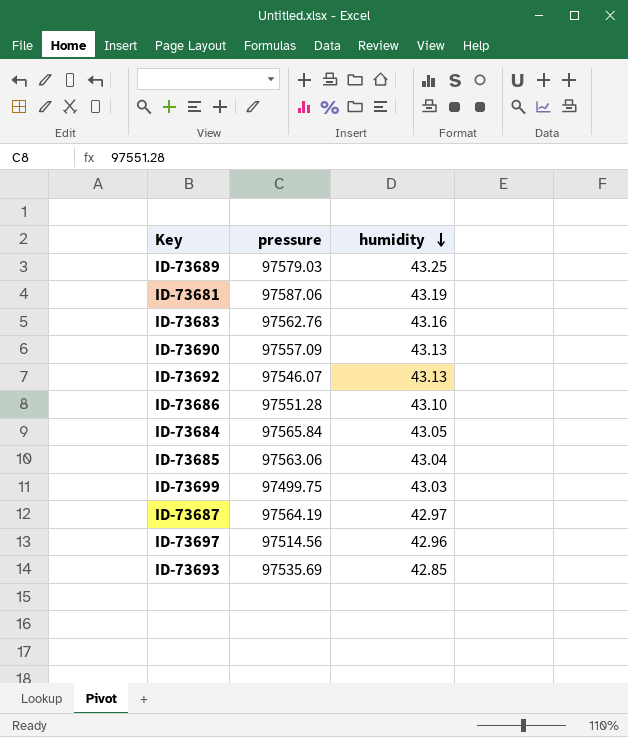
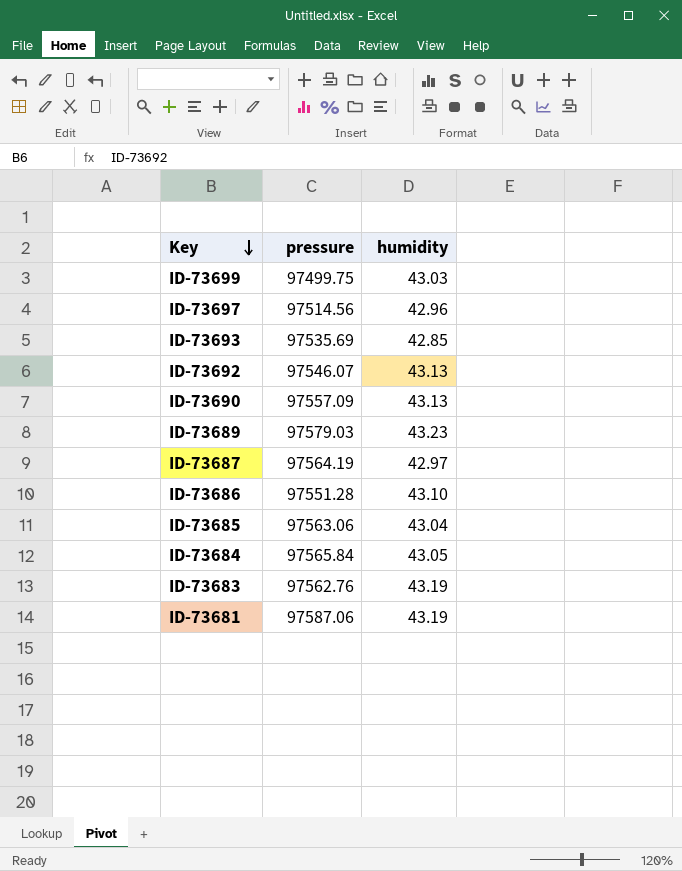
row order: humidity descending -> Key descending
ID-73689 | humidity: 43.25 -> 43.23
ID-73683 | humidity: 43.16 -> 43.19

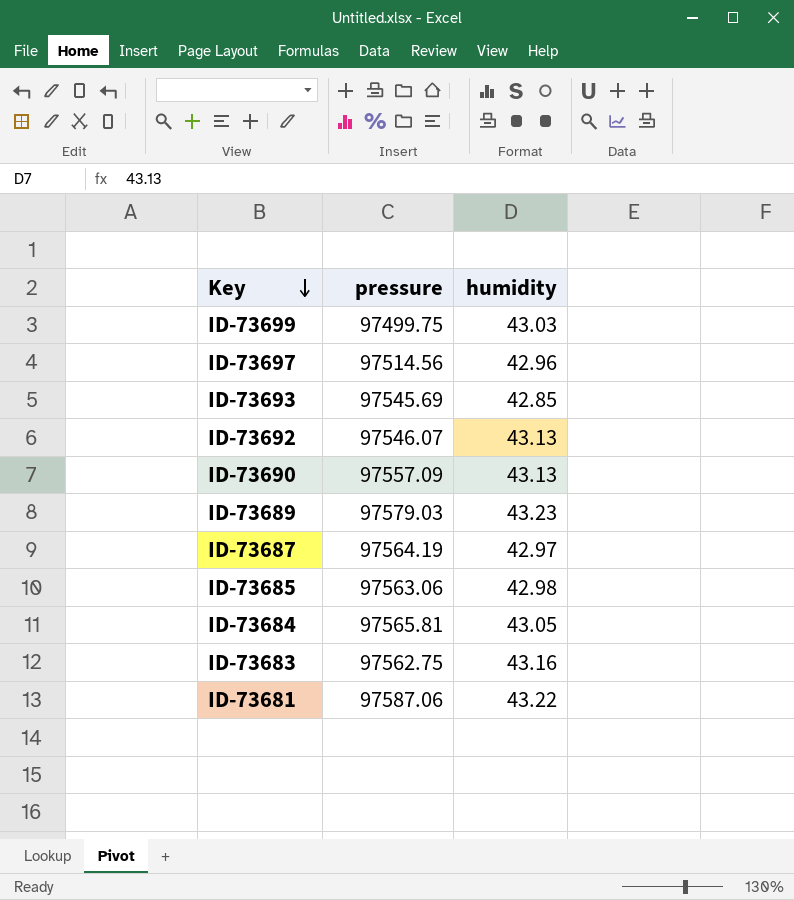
row ID-73686: 97551.28 | 43.10 -> none
ID-73693 | pressure: 97535.69 -> 97545.69
ID-73685 | humidity: 43.04 -> 42.98
ID-73684 | pressure: 97565.84 -> 97565.81
ID-73683 | pressure: 97562.76 -> 97562.75
ID-73683 | humidity: 43.19 -> 43.16
ID-73681 | humidity: 43.19 -> 43.22

